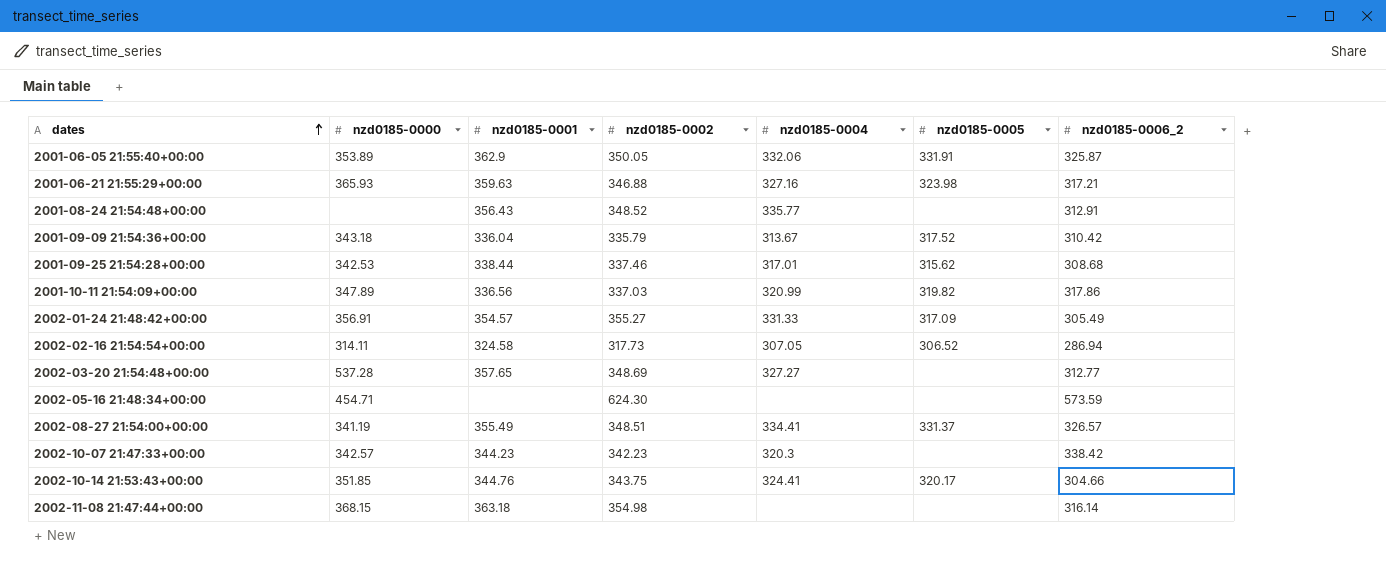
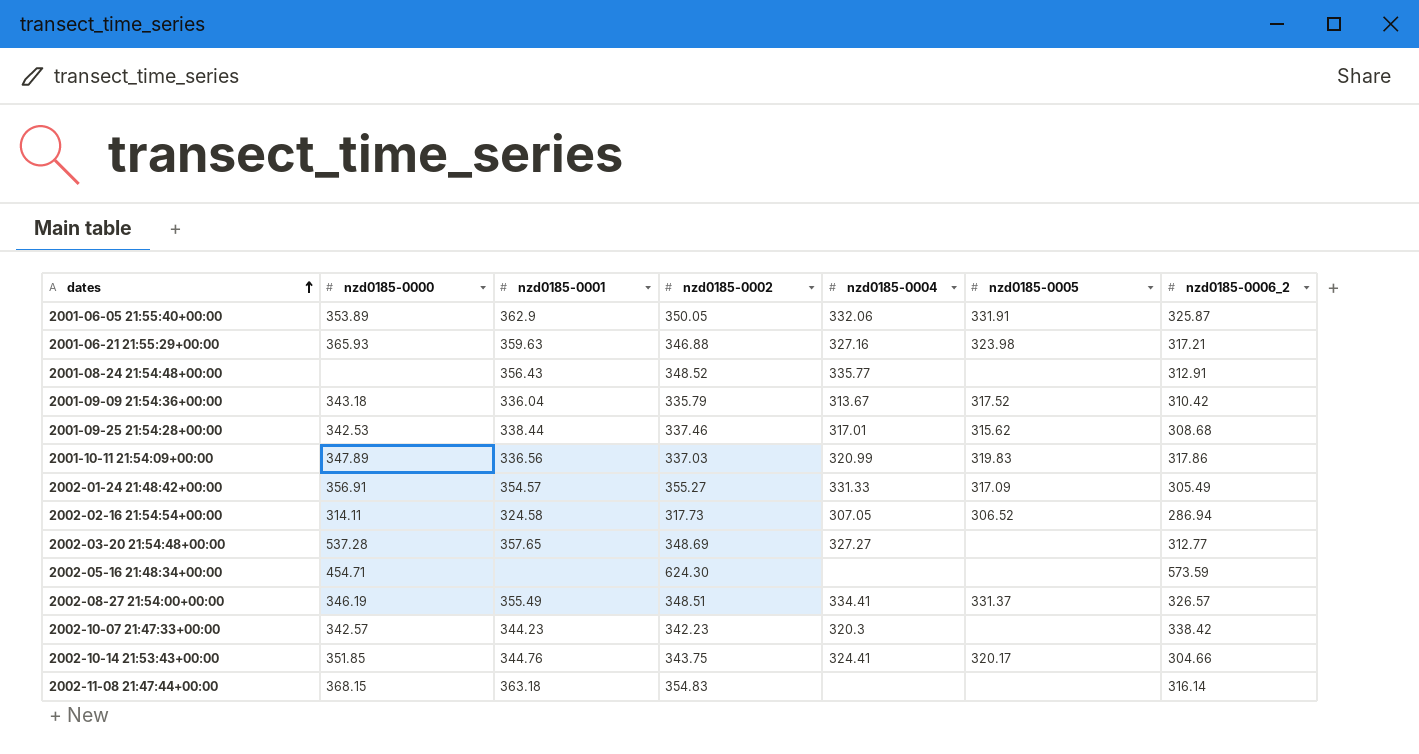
2001-10-11 21:54:09+00:00 | nzd0185-0005: 319.82 -> 319.83
2002-08-27 21:54:00+00:00 | nzd0185-0000: 341.19 -> 346.19
2002-11-08 21:47:44+00:00 | nzd0185-0002: 354.98 -> 354.83

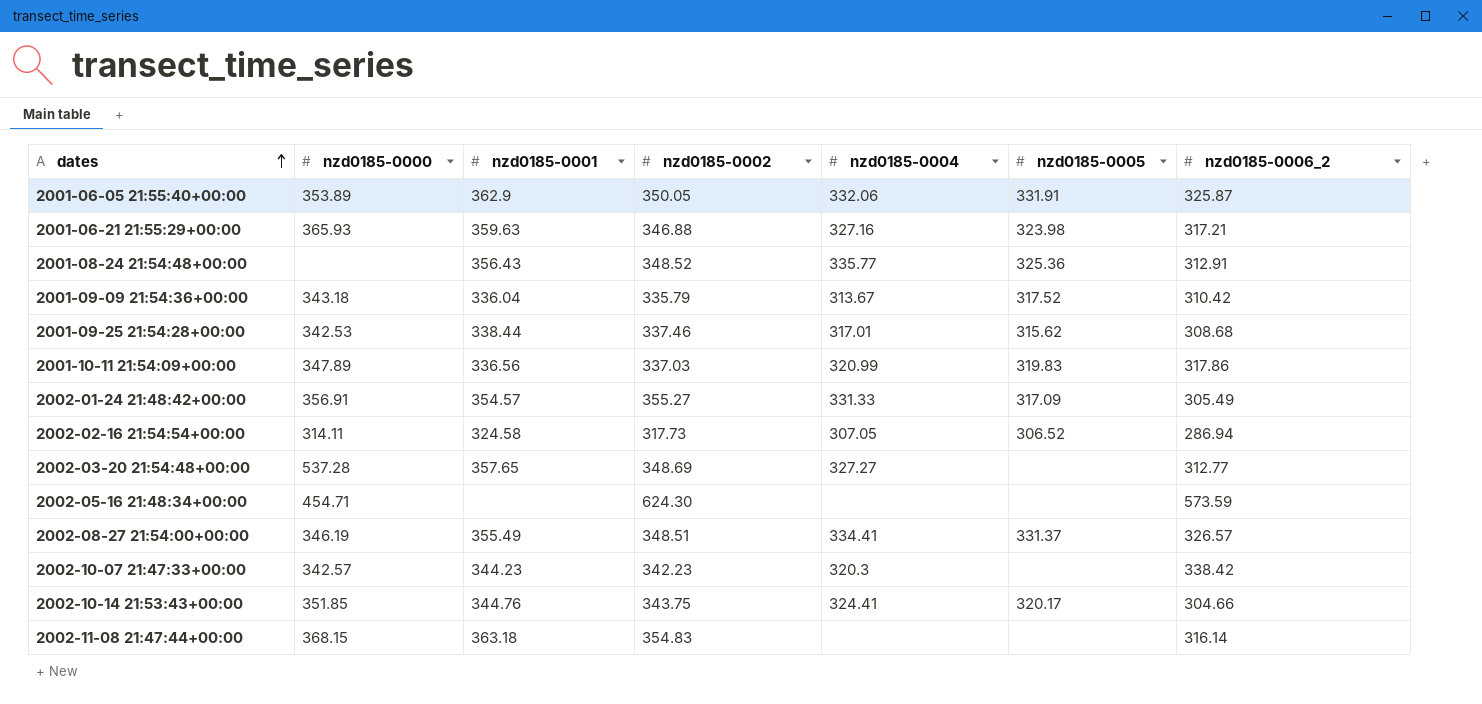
2001-08-24 21:54:48+00:00 | nzd0185-0005: none -> 325.36

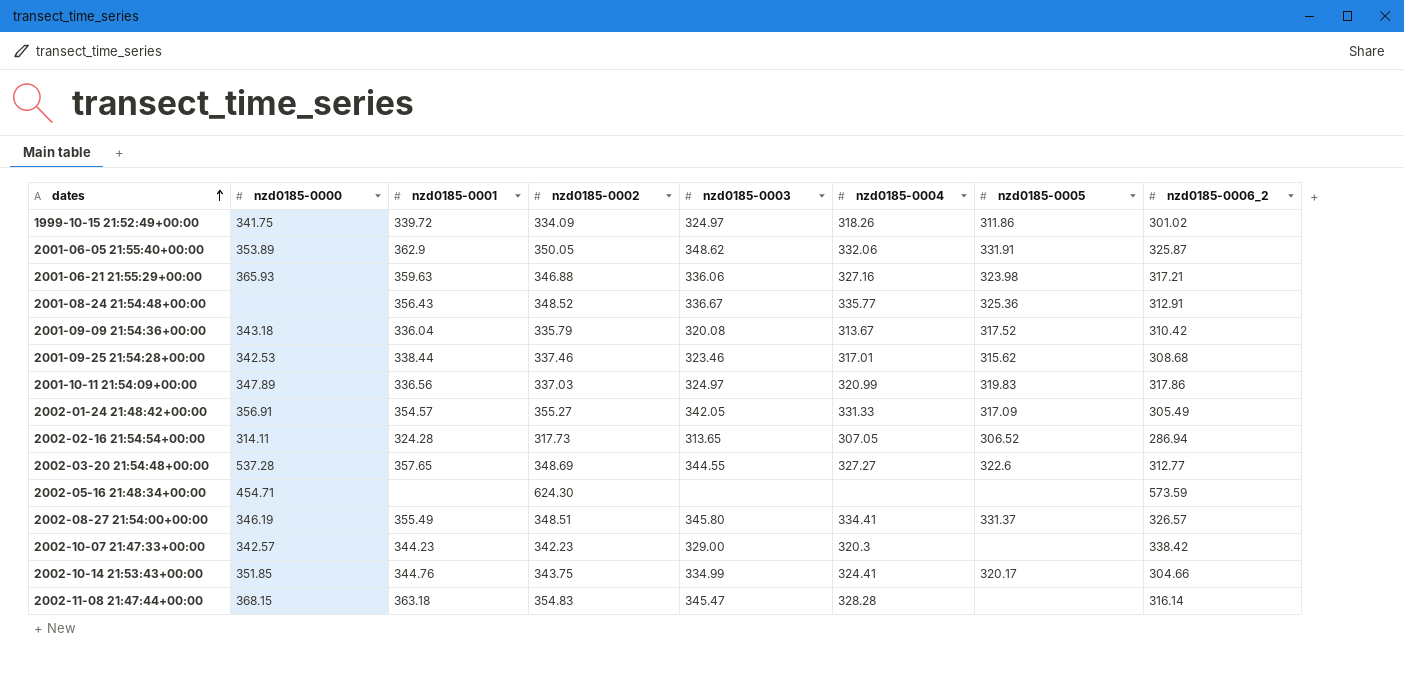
column nzd0185-0003 | position: none -> 5
row 1999-10-15 21:52:49+00:00: none -> 341.75 | 339.72 | 334.09 | 324.97 | 318.26 | 311.86 | 301.02
2002-02-16 21:54:54+00:00 | nzd0185-0001: 324.58 -> 324.28
2002-03-20 21:54:48+00:00 | nzd0185-0005: none -> 322.6
2002-11-08 21:47:44+00:00 | nzd0185-0004: none -> 328.28

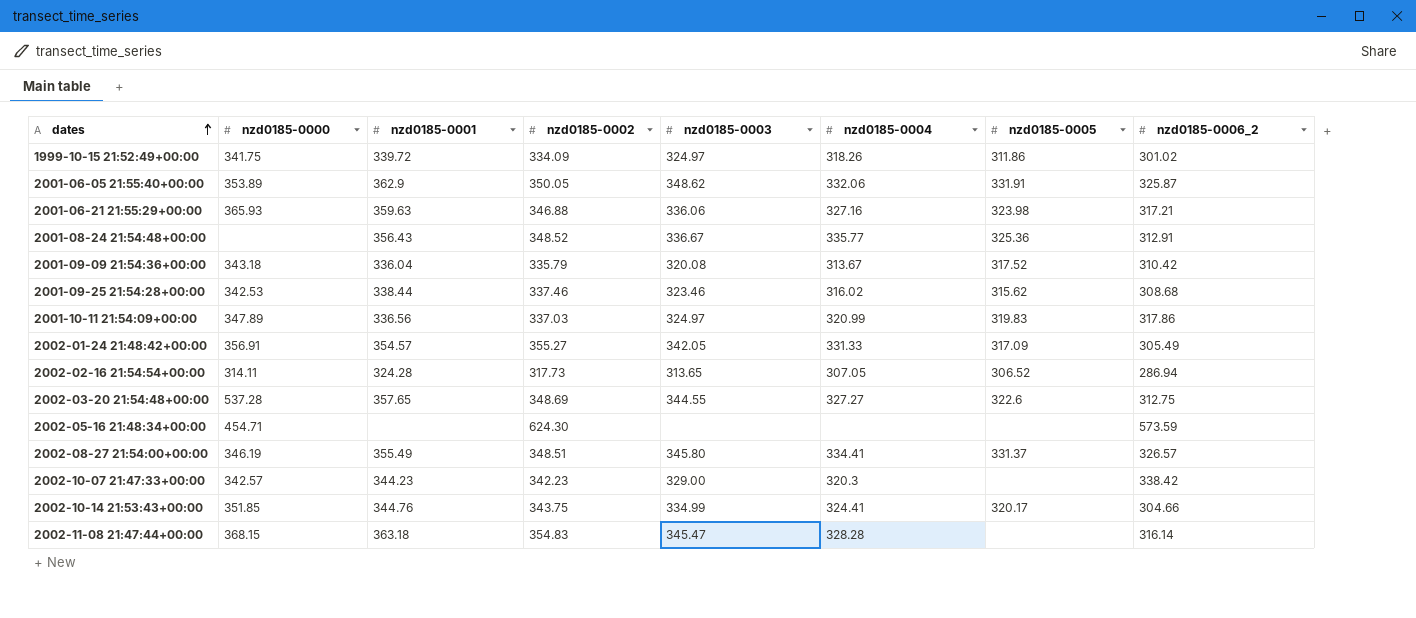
2001-09-25 21:54:28+00:00 | nzd0185-0004: 317.01 -> 316.02
2002-03-20 21:54:48+00:00 | nzd0185-0006_2: 312.77 -> 312.75

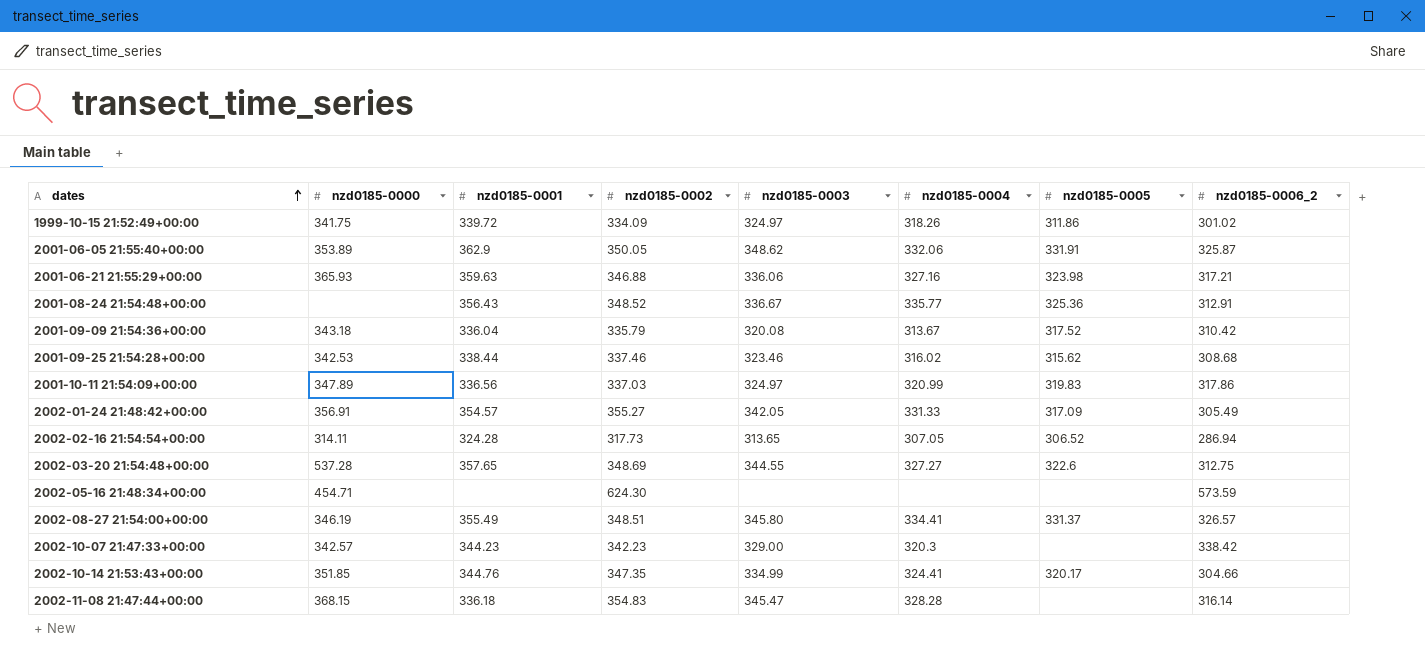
2002-10-14 21:53:43+00:00 | nzd0185-0002: 343.75 -> 347.35
2002-11-08 21:47:44+00:00 | nzd0185-0001: 363.18 -> 336.18

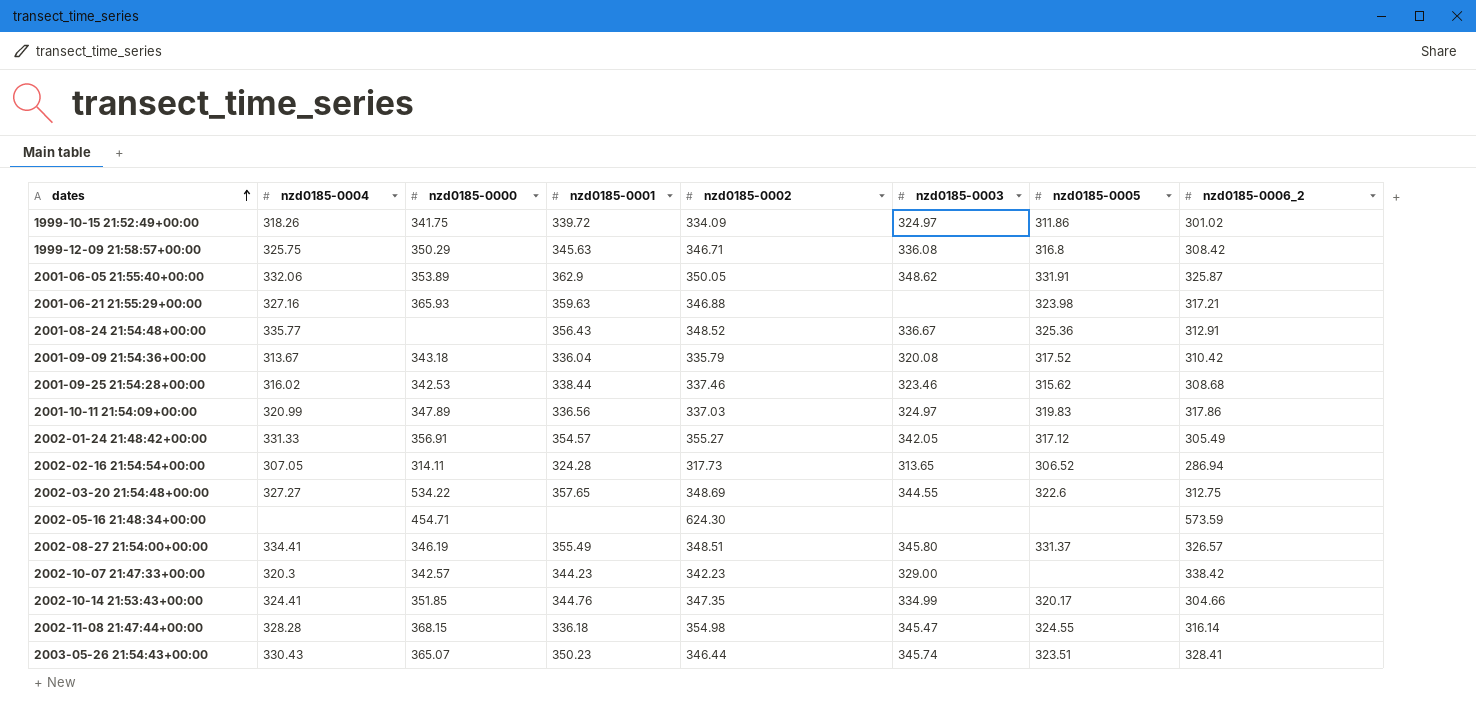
column nzd0185-0004 | position: 6 -> 2
row 1999-12-09 21:58:57+00:00: none -> 325.75 | 350.29 | 345.63 | 346.71 | 336.08 | 316.8 | 308.42
2001-06-21 21:55:29+00:00 | nzd0185-0003: 336.06 -> none
2002-01-24 21:48:42+00:00 | nzd0185-0005: 317.09 -> 317.12
2002-03-20 21:54:48+00:00 | nzd0185-0000: 537.28 -> 534.22
2002-11-08 21:47:44+00:00 | nzd0185-0002: 354.83 -> 354.98
2002-11-08 21:47:44+00:00 | nzd0185-0005: none -> 324.55
row 2003-05-26 21:54:43+00:00: none -> 330.43 | 365.07 | 350.23 | 346.44 | 345.74 | 323.51 | 328.41

